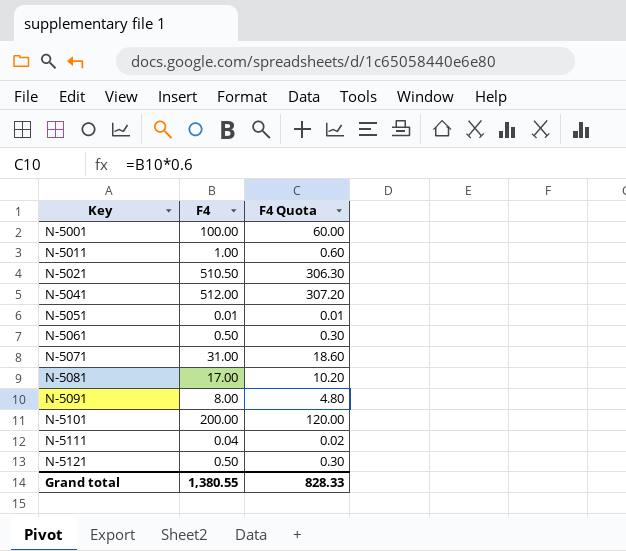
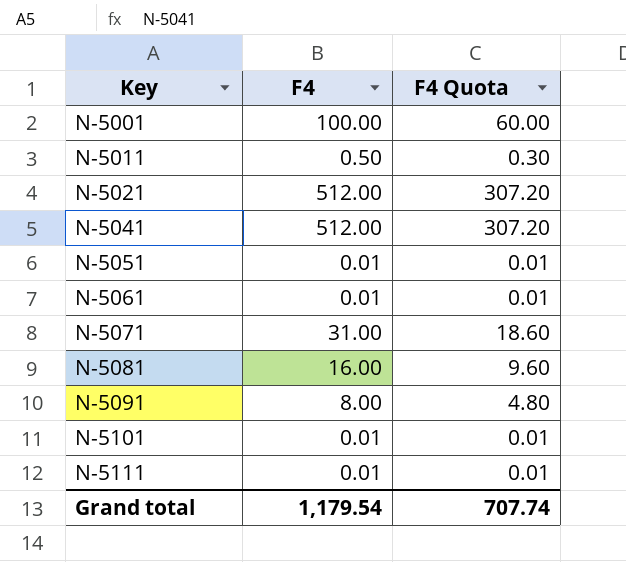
row N-5121: 0.50 | 0.30 -> none
N-5011 | F4: 1.00 -> 0.50
N-5011 | F4 Quota: 0.60 -> 0.30
N-5021 | F4: 510.50 -> 512.00
N-5021 | F4 Quota: 306.30 -> 307.20
N-5061 | F4: 0.50 -> 0.01
N-5061 | F4 Quota: 0.30 -> 0.01
N-5081 | F4: 17.00 -> 16.00
N-5081 | F4 Quota: 10.20 -> 9.60
N-5101 | F4: 200.00 -> 0.01
N-5101 | F4 Quota: 120.00 -> 0.01
N-5111 | F4: 0.04 -> 0.01
N-5111 | F4 Quota: 0.02 -> 0.01
Grand total | F4: 1,380.55 -> 1,179.54
Grand total | F4 Quota: 828.33 -> 707.74

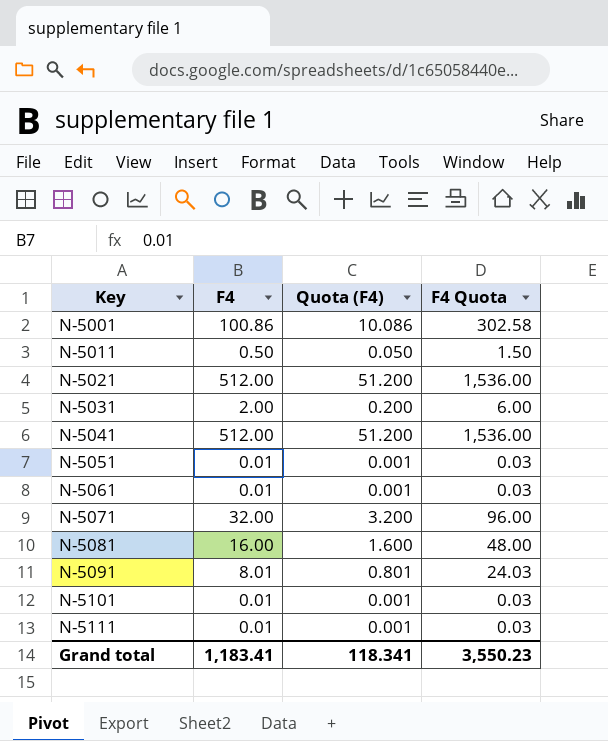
column Quota (F4) | formula: none -> [F4] * 0.1
column F4 Quota | formula: [F4] * 0.6 -> [F4] * 3
N-5001 | F4: 100.00 -> 100.86
row N-5031: none -> 2.00 | 0.200 | 6.00
N-5071 | F4: 31.00 -> 32.00
N-5091 | F4: 8.00 -> 8.01
Grand total | F4: 1,179.54 -> 1,183.41
Grand total | F4 Quota: 707.74 -> 3,550.23

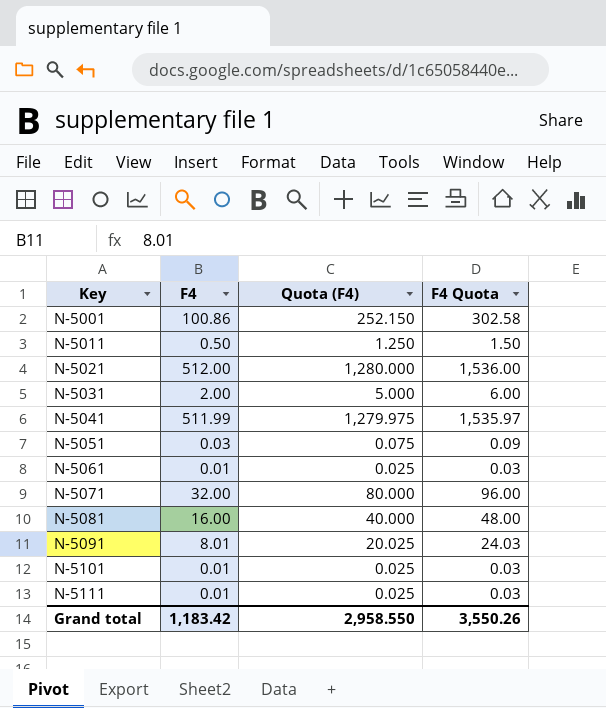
column Quota (F4) | formula: [F4] * 0.1 -> [F4] * 2.5
N-5041 | F4: 512.00 -> 511.99
N-5041 | F4 Quota: 1,536.00 -> 1,535.97
N-5051 | F4: 0.01 -> 0.03
N-5051 | F4 Quota: 0.03 -> 0.09
Grand total | F4: 1,183.41 -> 1,183.42
Grand total | Quota (F4): 118.341 -> 2,958.550
Grand total | F4 Quota: 3,550.23 -> 3,550.26

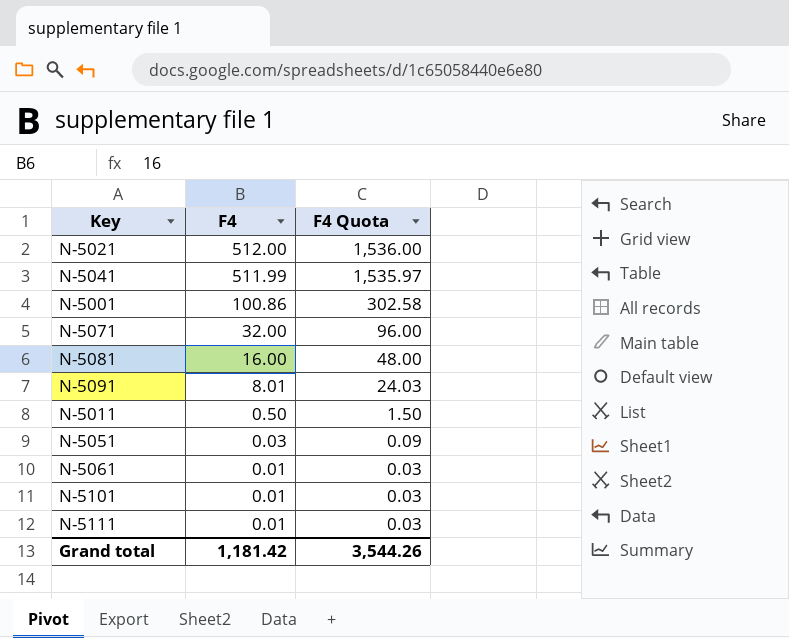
row order: Key ascending -> F4 descending
column Quota (F4) | formula: [F4] * 2.5 -> none
row N-5031: 2.00 | 5.000 | 6.00 -> none
Grand total | F4: 1,183.42 -> 1,181.42
Grand total | F4 Quota: 3,550.26 -> 3,544.26

